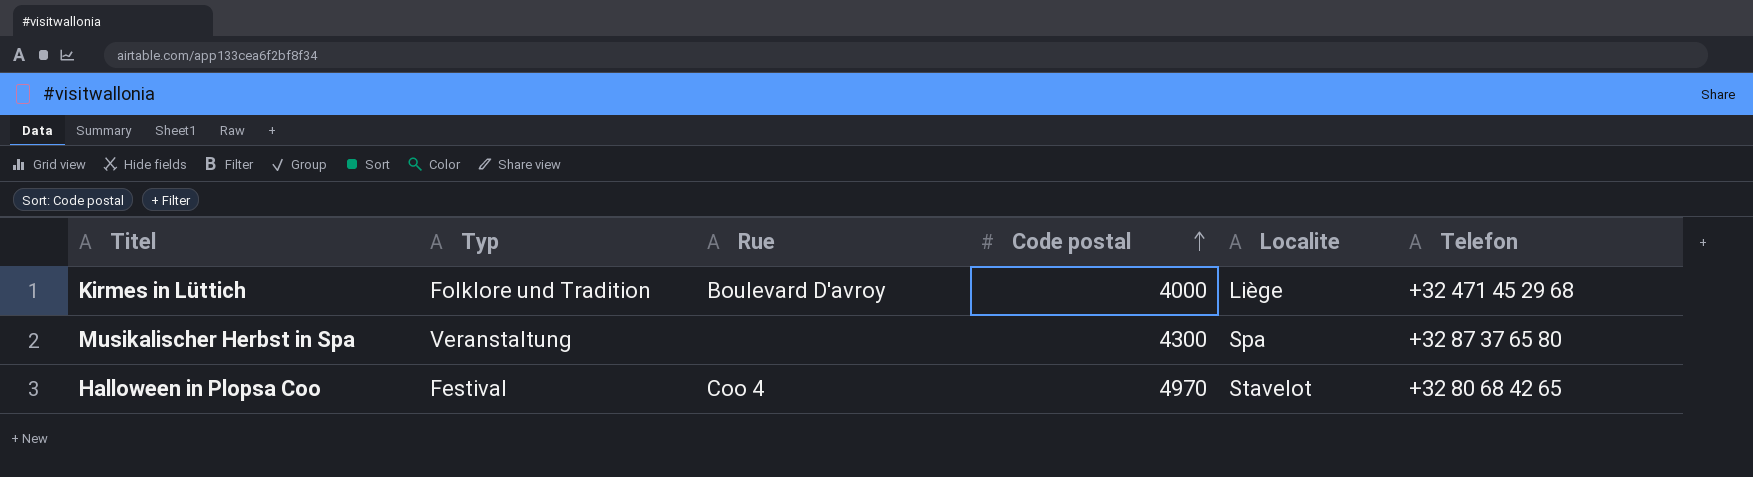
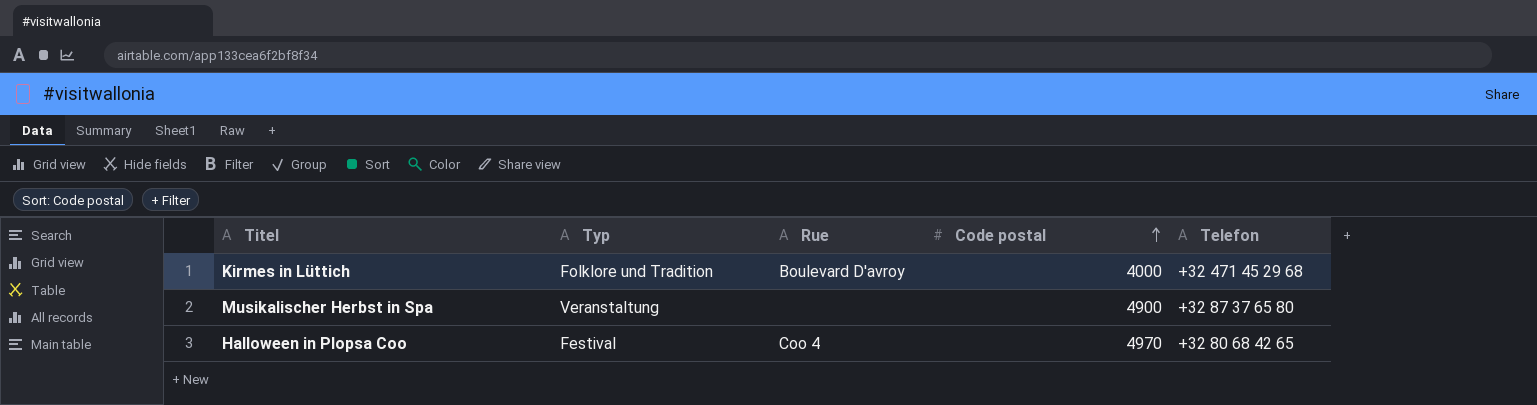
column Localite | position: 5 -> none
Musikalischer Herbst in Spa | Code postal: 4300 -> 4900

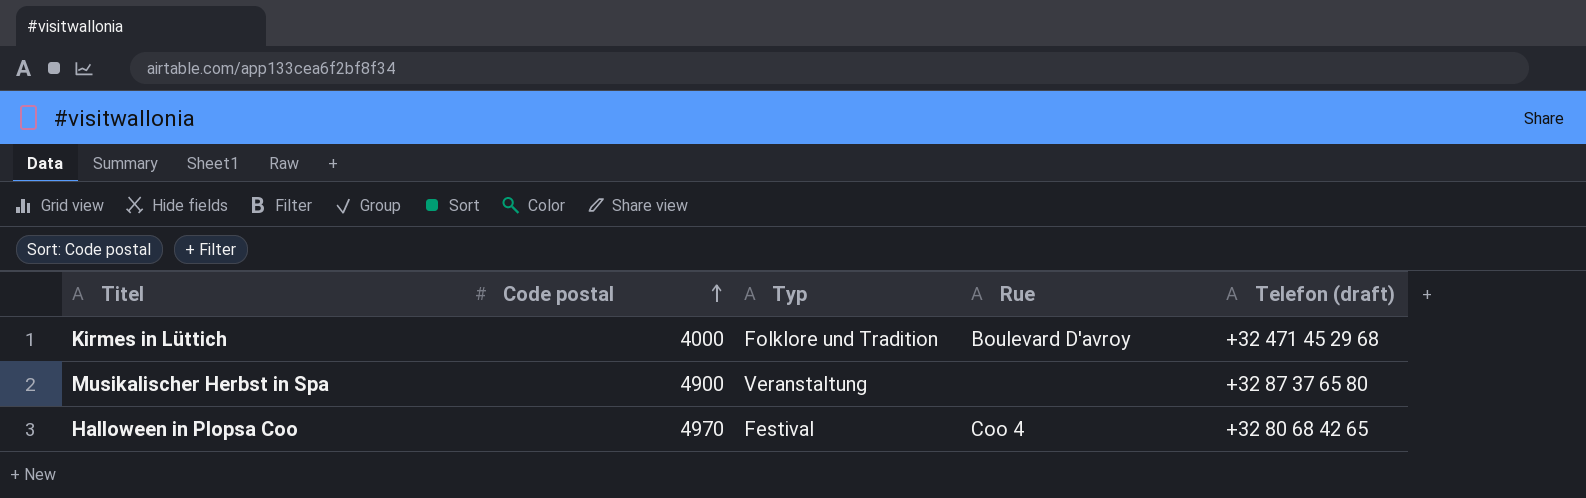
column Code postal | position: 4 -> 2
column name: Telefon -> Telefon (draft)

